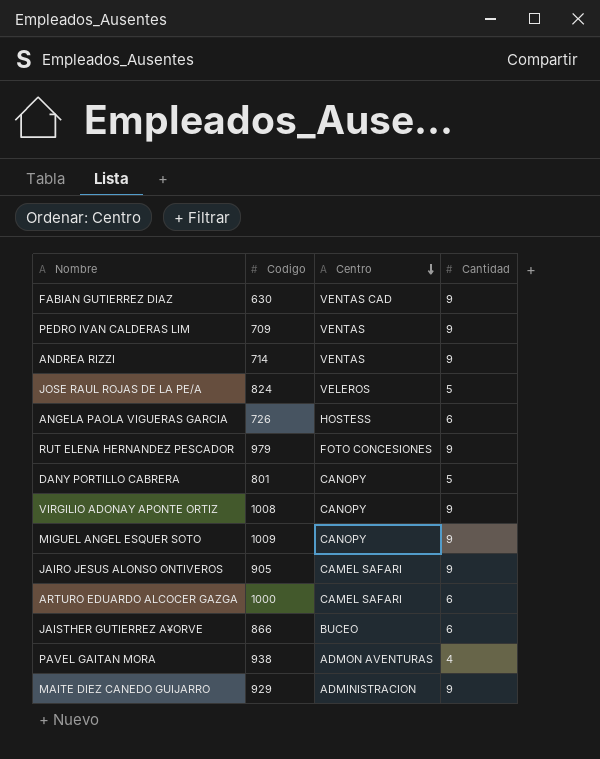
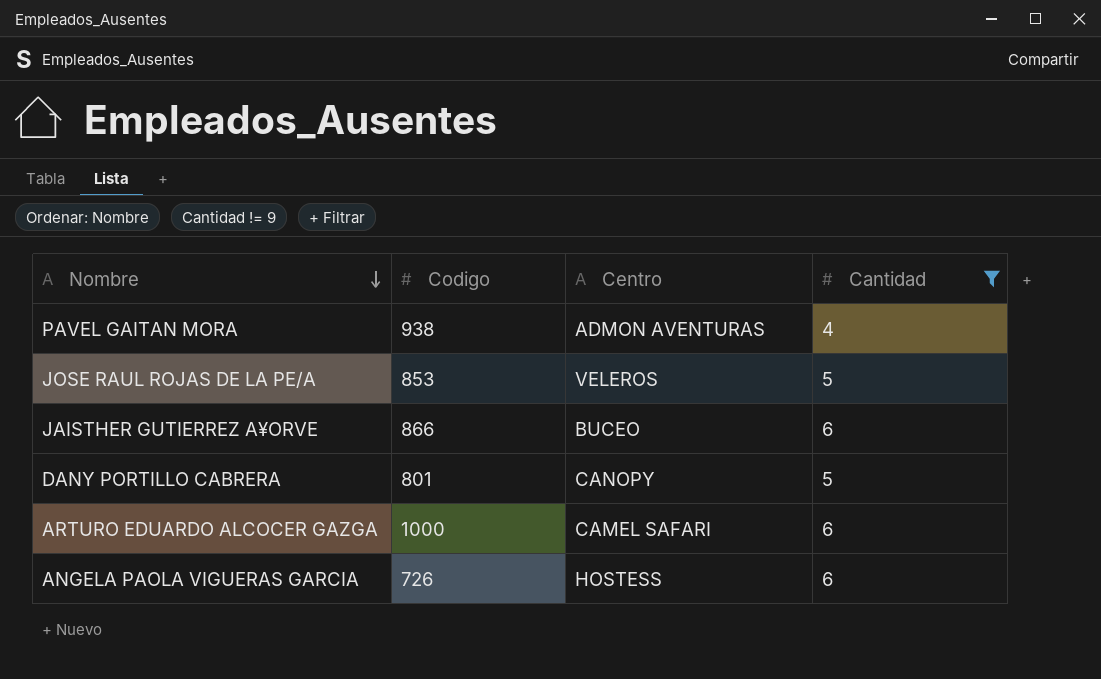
filter: none -> Cantidad != 9
row order: Centro descending -> Nombre descending
JOSE RAUL ROJAS DE LA PE/A | Codigo: 824 -> 853

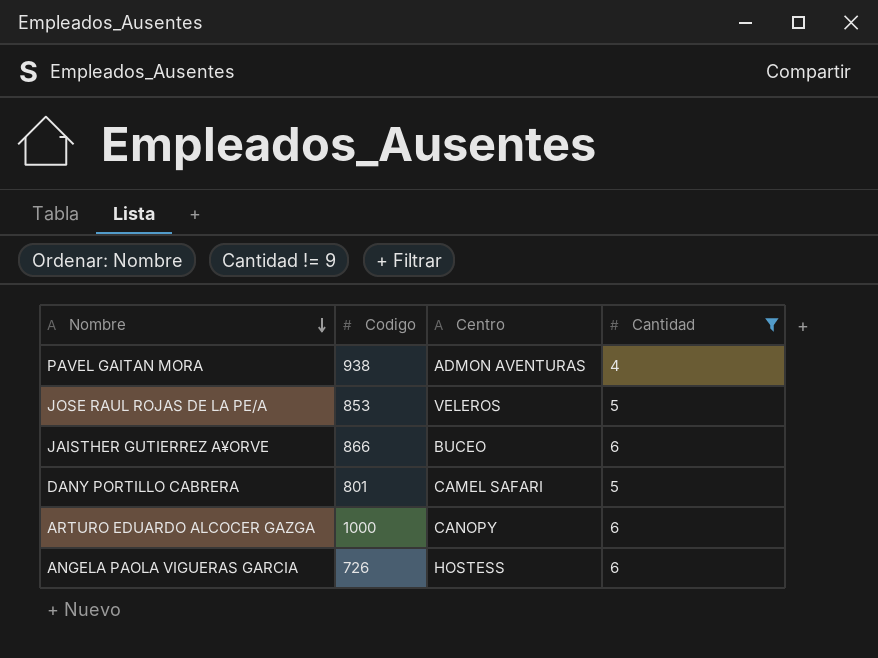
DANY PORTILLO CABRERA | Centro: CANOPY -> CAMEL SAFARI
ARTURO EDUARDO ALCOCER GAZGA | Centro: CAMEL SAFARI -> CANOPY

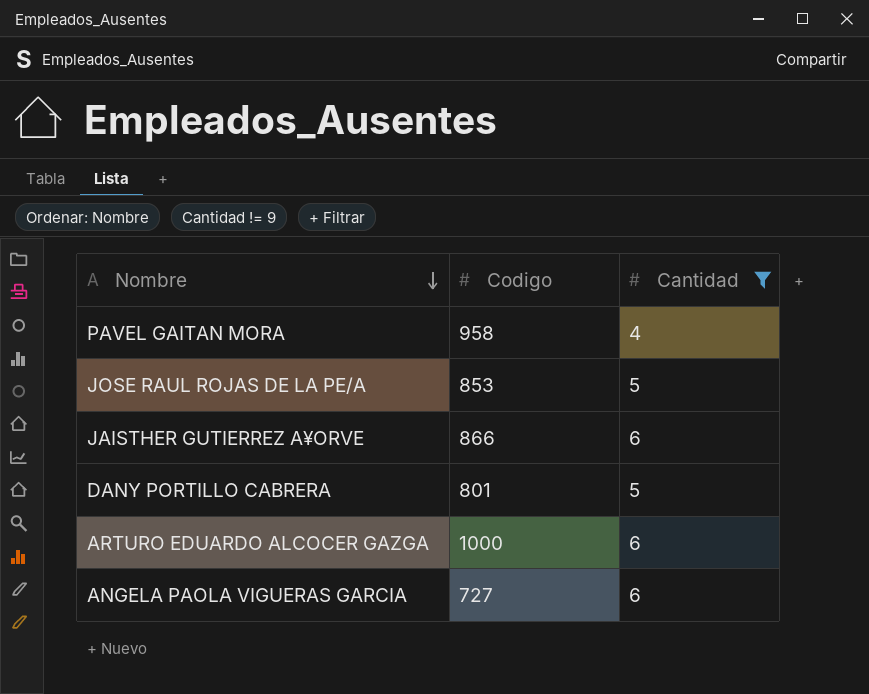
column Centro | position: 3 -> none
PAVEL GAITAN MORA | Codigo: 938 -> 958
ANGELA PAOLA VIGUERAS GARCIA | Codigo: 726 -> 727

